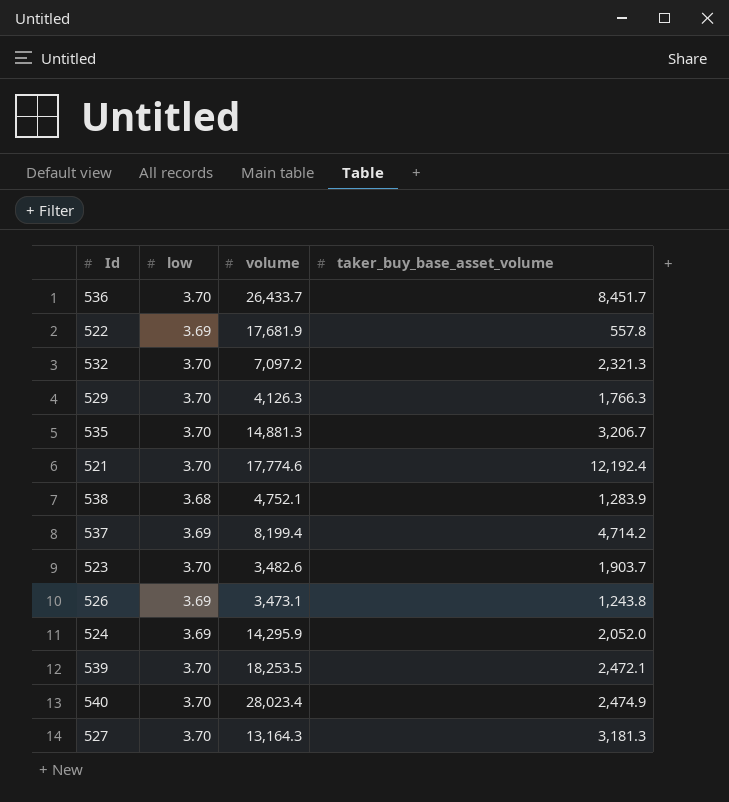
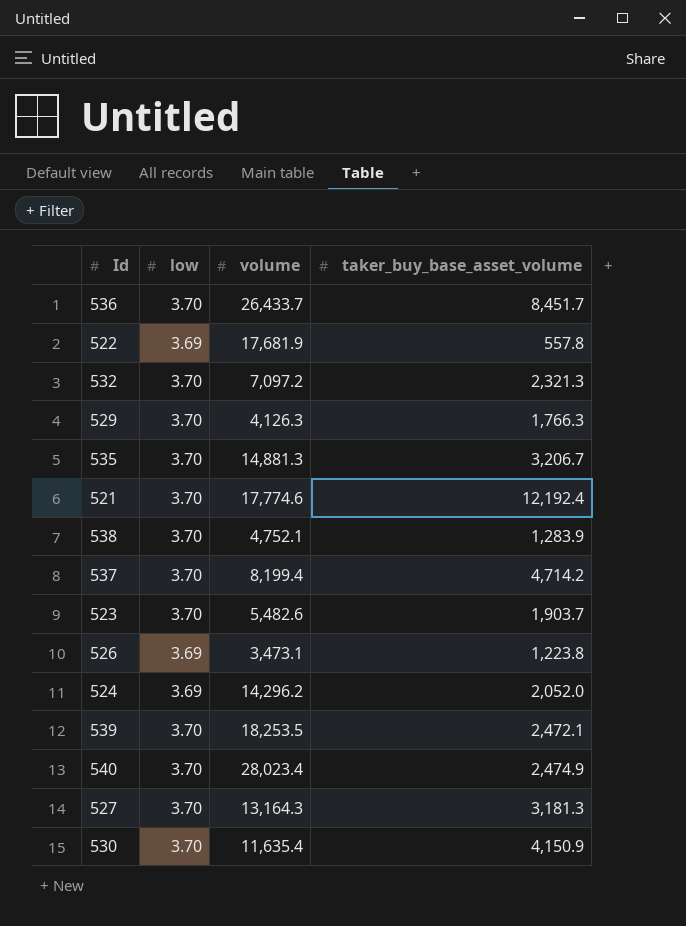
538 | low: 3.68 -> 3.70
537 | low: 3.69 -> 3.70
523 | volume: 3,482.6 -> 5,482.6
526 | taker_buy_base_asset_volume: 1,243.8 -> 1,223.8
524 | volume: 14,295.9 -> 14,296.2
row 530: none -> 3.70 | 11,635.4 | 4,150.9

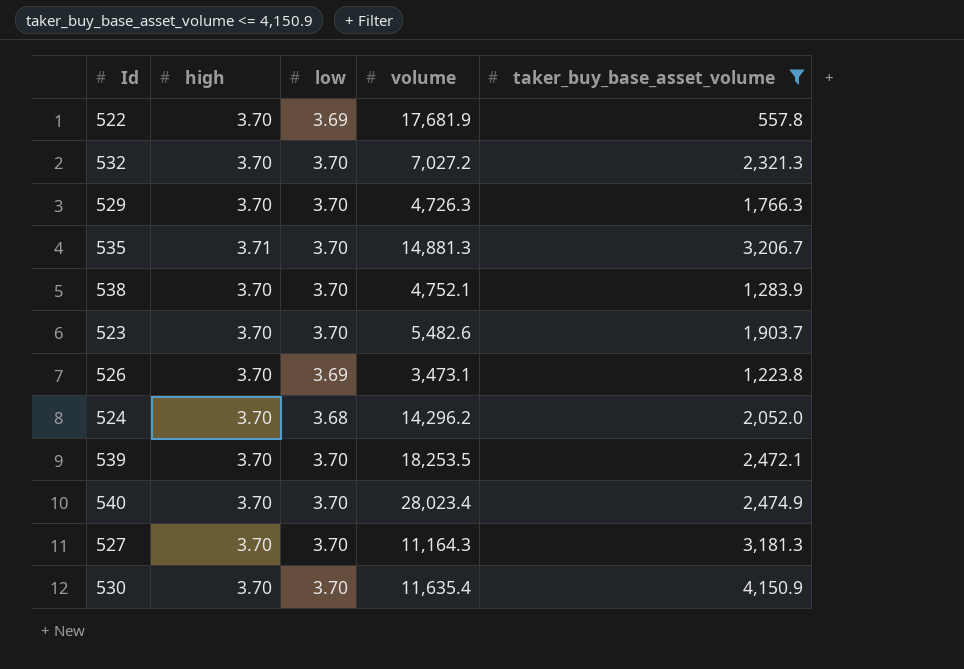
filter: none -> taker_buy_base_asset_volume <= 4,150.9
column high | position: none -> 2
532 | volume: 7,097.2 -> 7,027.2
529 | volume: 4,126.3 -> 4,726.3
524 | low: 3.69 -> 3.68
527 | volume: 13,164.3 -> 11,164.3

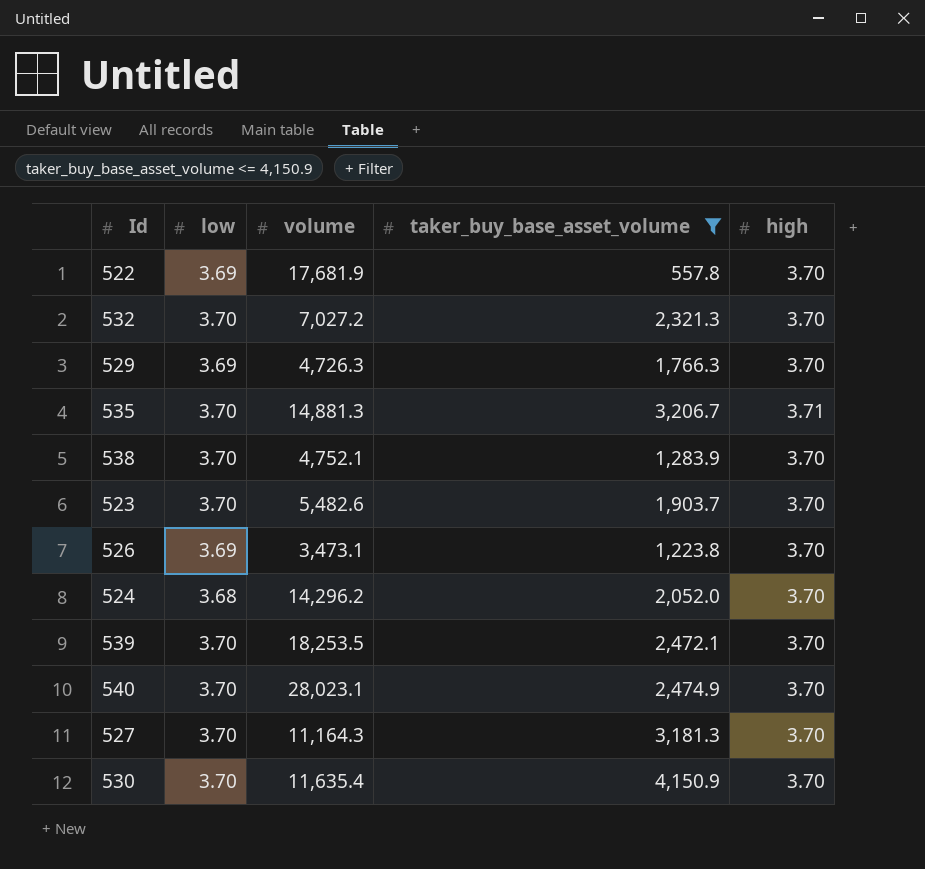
column high | position: 2 -> 5
529 | low: 3.70 -> 3.69
540 | volume: 28,023.4 -> 28,023.1

